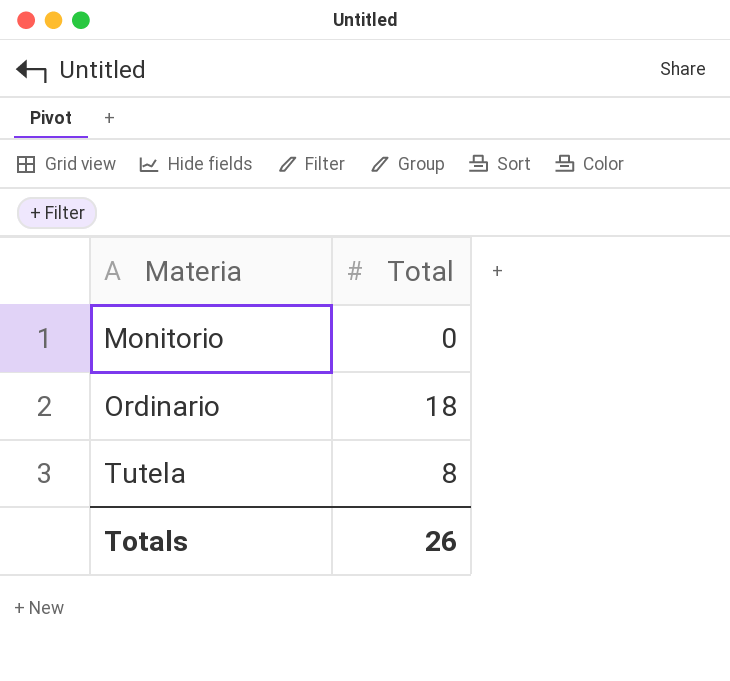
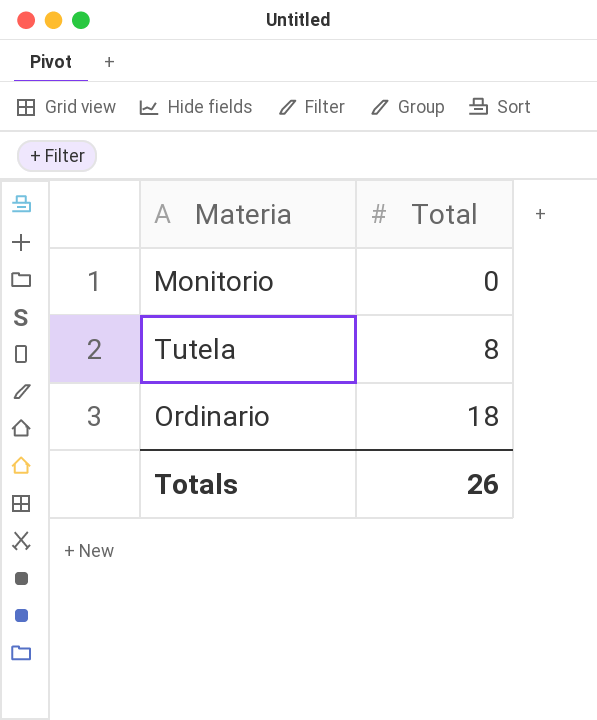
row order: Materia ascending -> Total ascending

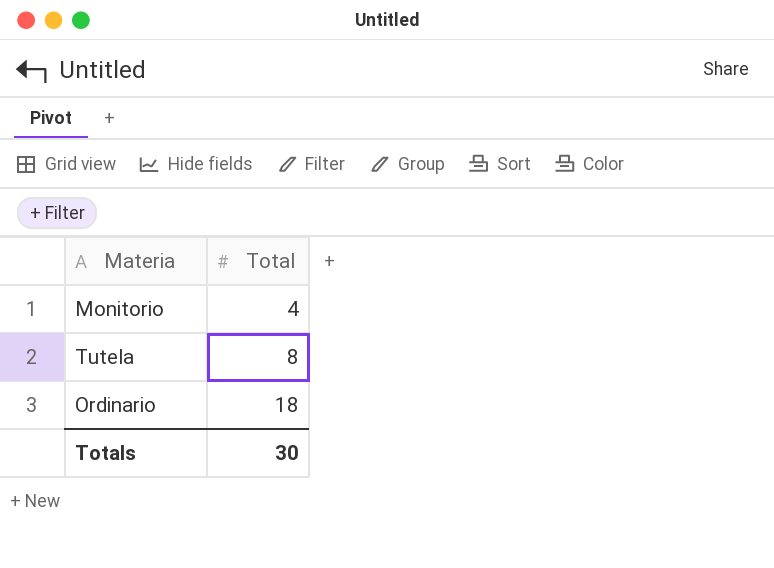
Monitorio | Total: 0 -> 4
Totals | Total: 26 -> 30

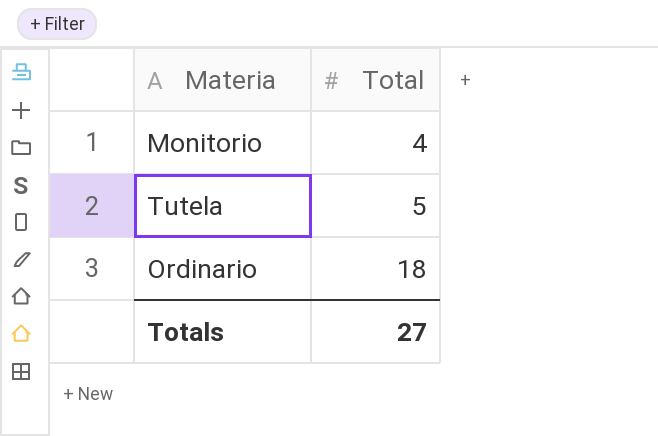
Tutela | Total: 8 -> 5
Totals | Total: 30 -> 27

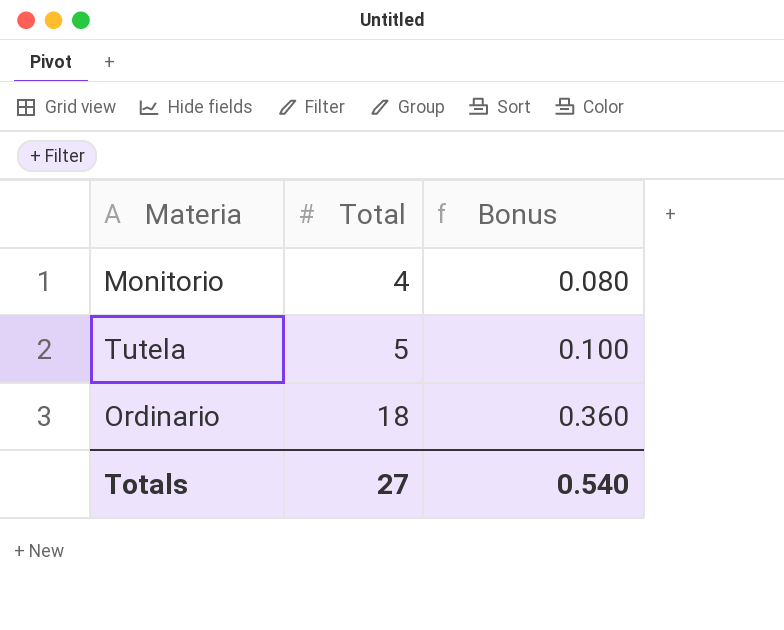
column Bonus | formula: none -> [Total] * 0.02

